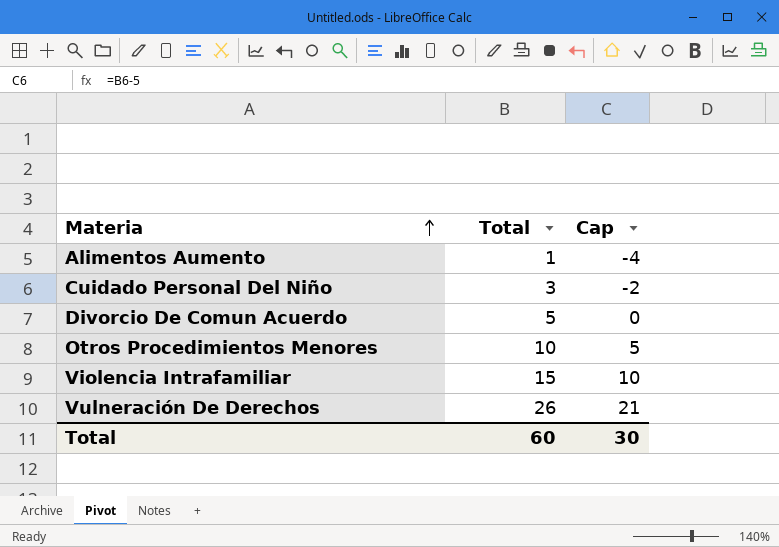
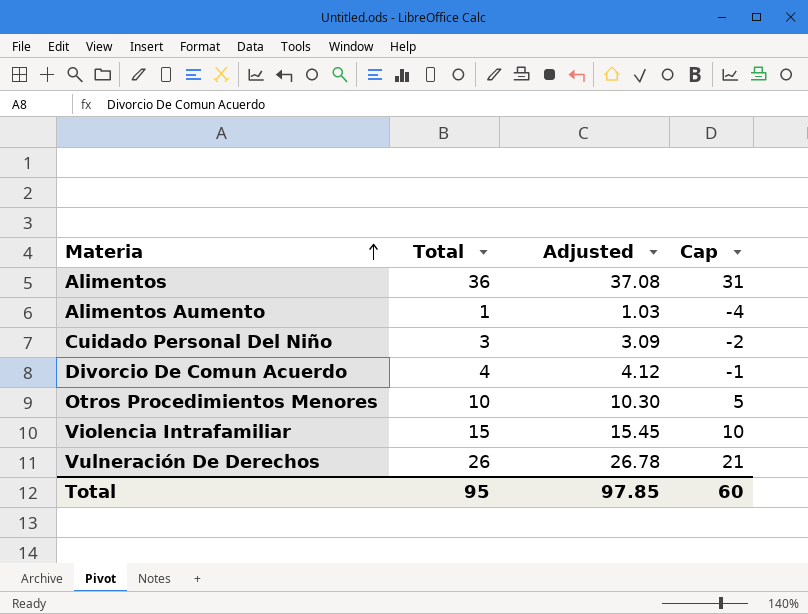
column Adjusted | formula: none -> [Total] * 1.03
row Alimentos: none -> 36 | 37.08 | 31
Divorcio De Comun Acuerdo | Total: 5 -> 4
Divorcio De Comun Acuerdo | Cap: 0 -> -1
Total | Total: 60 -> 95
Total | Cap: 30 -> 60

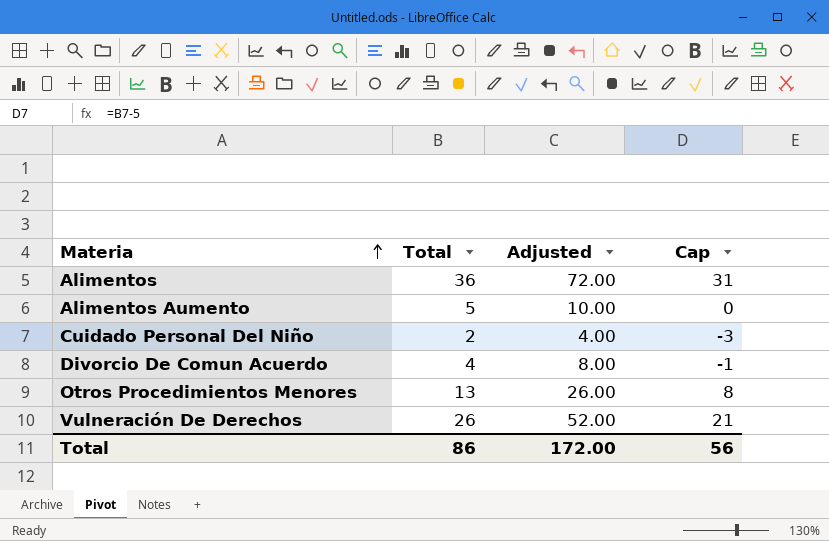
column Adjusted | formula: [Total] * 1.03 -> [Total] * 2
row Violencia Intrafamiliar: 15 | 15.45 | 10 -> none
Alimentos Aumento | Total: 1 -> 5
Alimentos Aumento | Cap: -4 -> 0
Cuidado Personal Del Niño | Total: 3 -> 2
Cuidado Personal Del Niño | Cap: -2 -> -3
Otros Procedimientos Menores | Total: 10 -> 13
Otros Procedimientos Menores | Cap: 5 -> 8
Total | Total: 95 -> 86
Total | Adjusted: 97.85 -> 172.00
Total | Cap: 60 -> 56

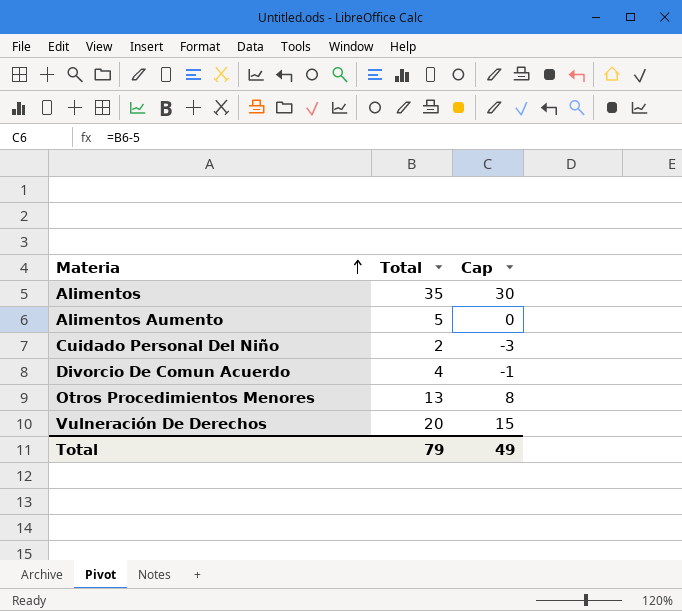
column Adjusted | formula: [Total] * 2 -> none
Alimentos | Total: 36 -> 35
Alimentos | Cap: 31 -> 30
Vulneración De Derechos | Total: 26 -> 20
Vulneración De Derechos | Cap: 21 -> 15
Total | Total: 86 -> 79
Total | Cap: 56 -> 49

